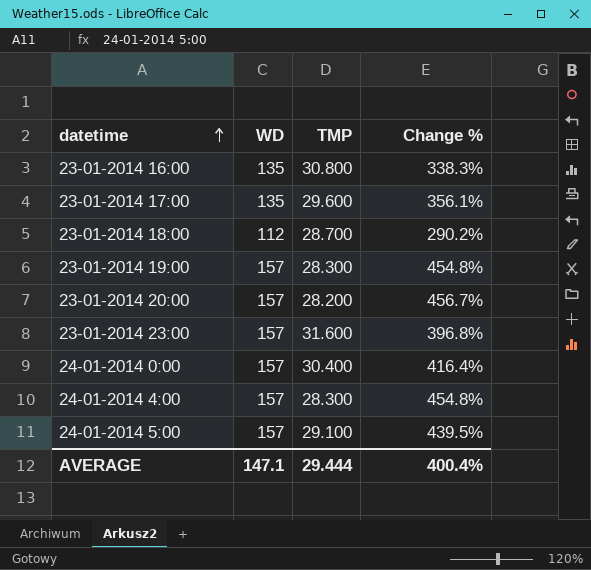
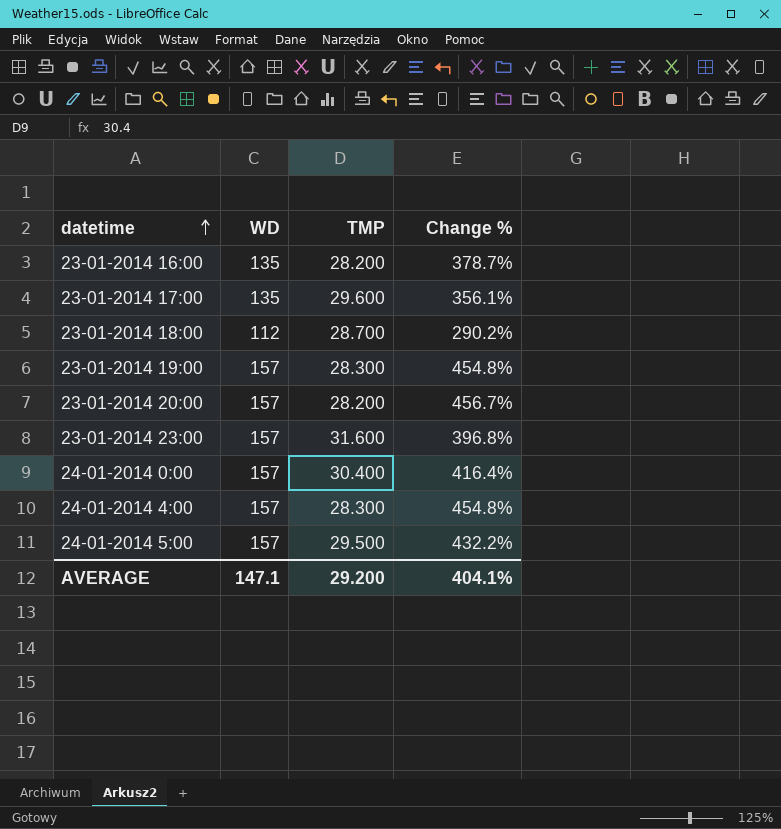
23-01-2014 16:00 | TMP: 30.800 -> 28.200
23-01-2014 16:00 | Change %: 338.3% -> 378.7%
24-01-2014 5:00 | TMP: 29.100 -> 29.500
24-01-2014 5:00 | Change %: 439.5% -> 432.2%
AVERAGE | TMP: 29.444 -> 29.200
AVERAGE | Change %: 400.4% -> 404.1%

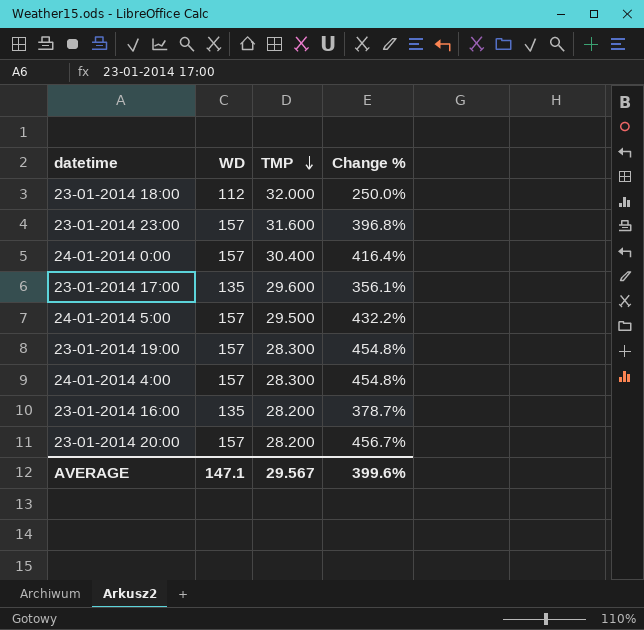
row order: datetime ascending -> TMP descending
23-01-2014 18:00 | TMP: 28.700 -> 32.000
23-01-2014 18:00 | Change %: 290.2% -> 250.0%
AVERAGE | TMP: 29.200 -> 29.567
AVERAGE | Change %: 404.1% -> 399.6%

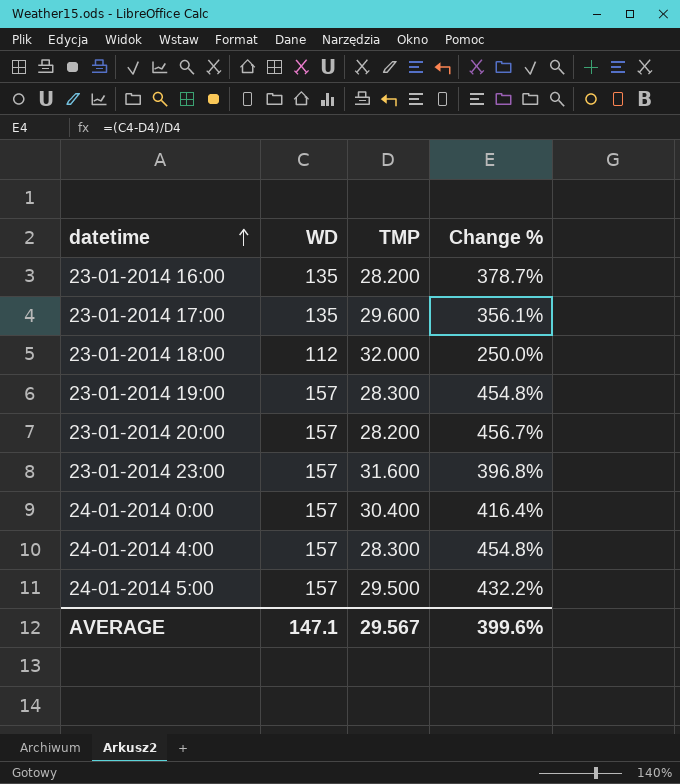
row order: TMP descending -> datetime ascending

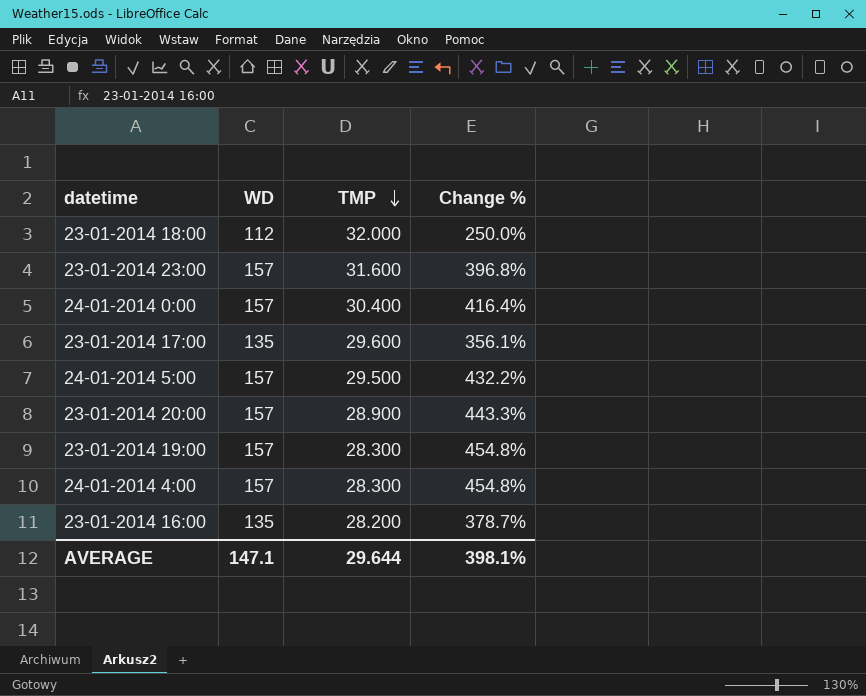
row order: datetime ascending -> TMP descending
23-01-2014 20:00 | TMP: 28.200 -> 28.900
23-01-2014 20:00 | Change %: 456.7% -> 443.3%
AVERAGE | TMP: 29.567 -> 29.644
AVERAGE | Change %: 399.6% -> 398.1%

